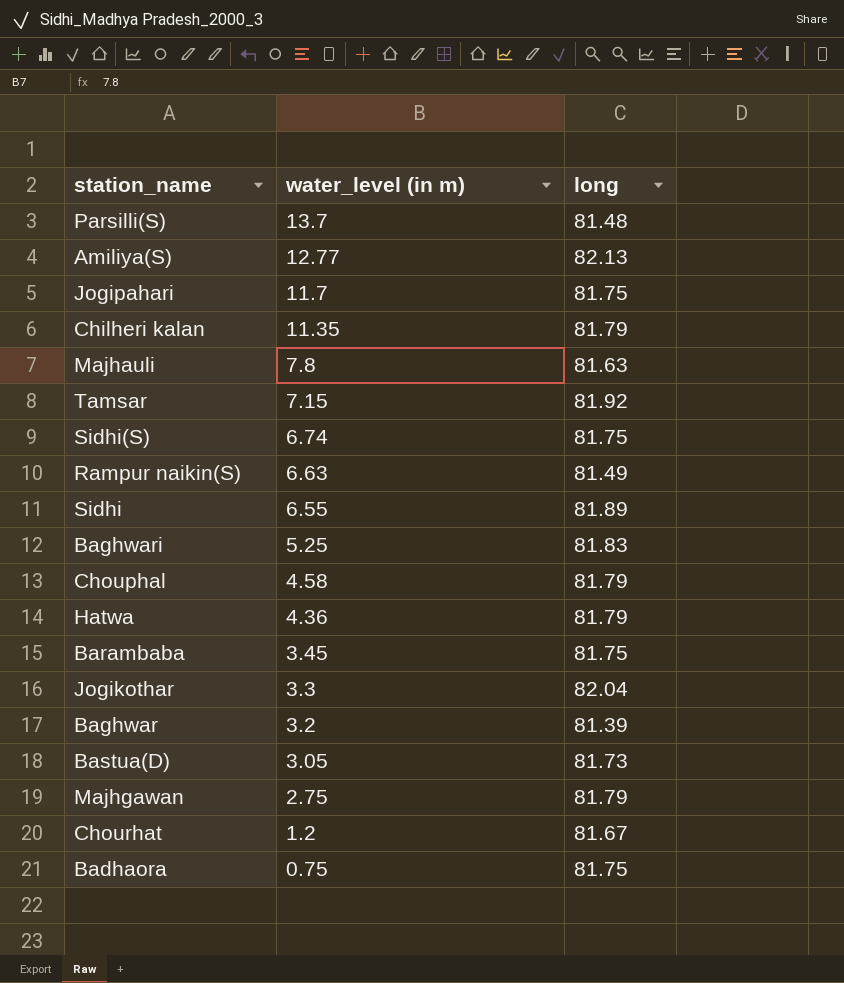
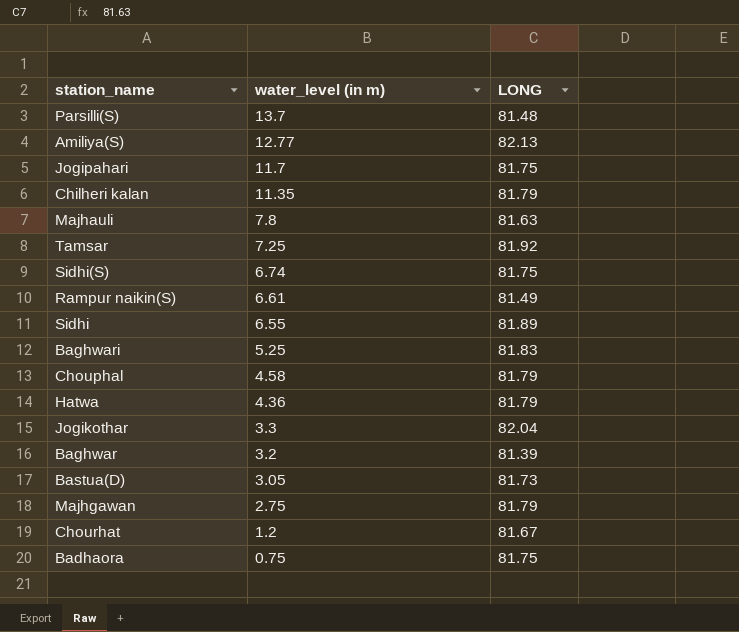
column name: long -> LONG
row Barambaba: 3.45 | 81.75 -> none
Tamsar | water_level (in m): 7.15 -> 7.25
Rampur naikin(S) | water_level (in m): 6.63 -> 6.61

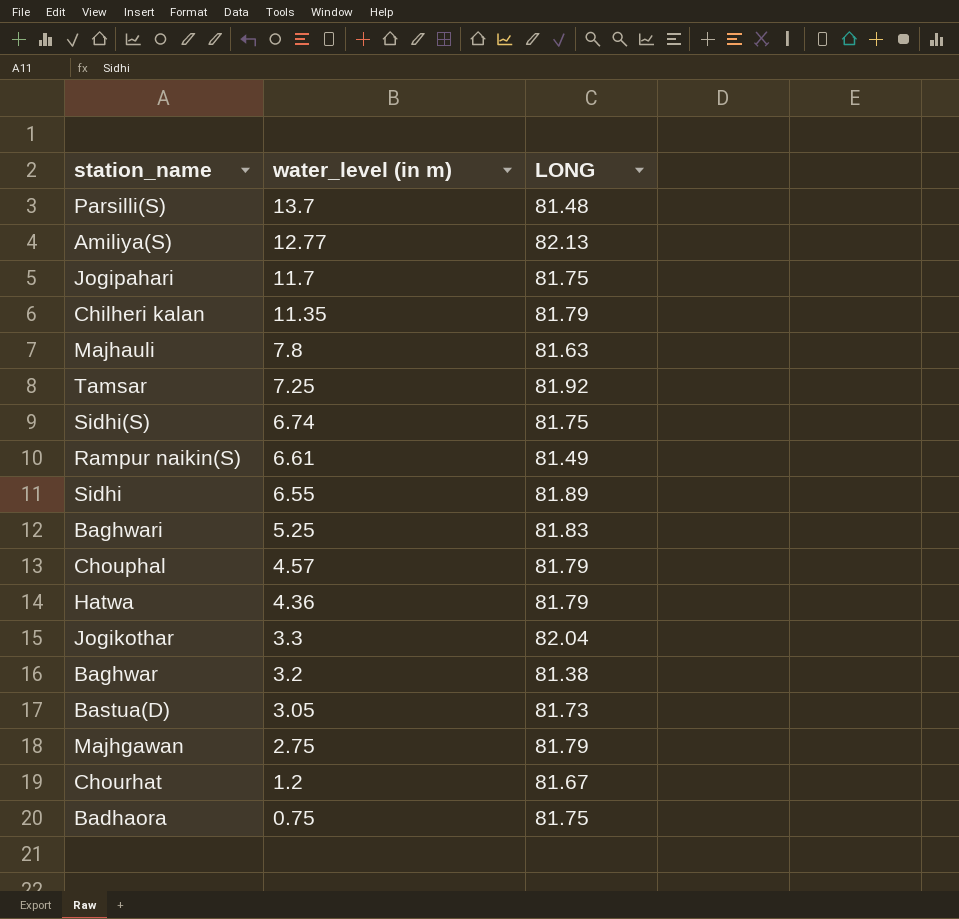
Chouphal | water_level (in m): 4.58 -> 4.57
Baghwar | LONG: 81.39 -> 81.38

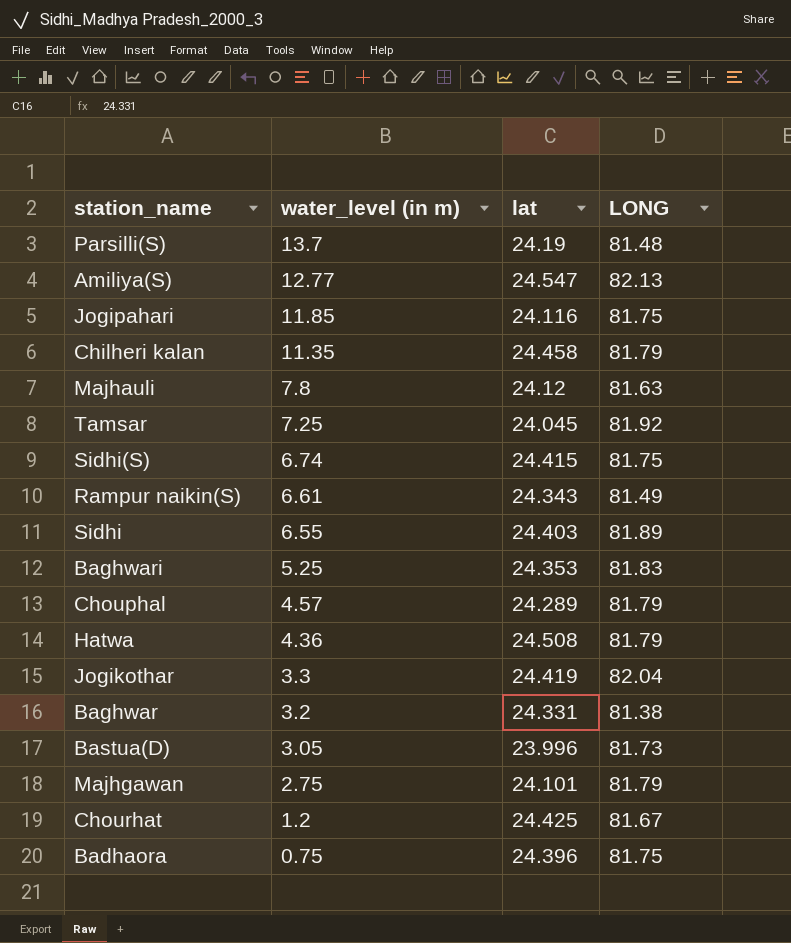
column lat | position: none -> 3
Jogipahari | water_level (in m): 11.7 -> 11.85

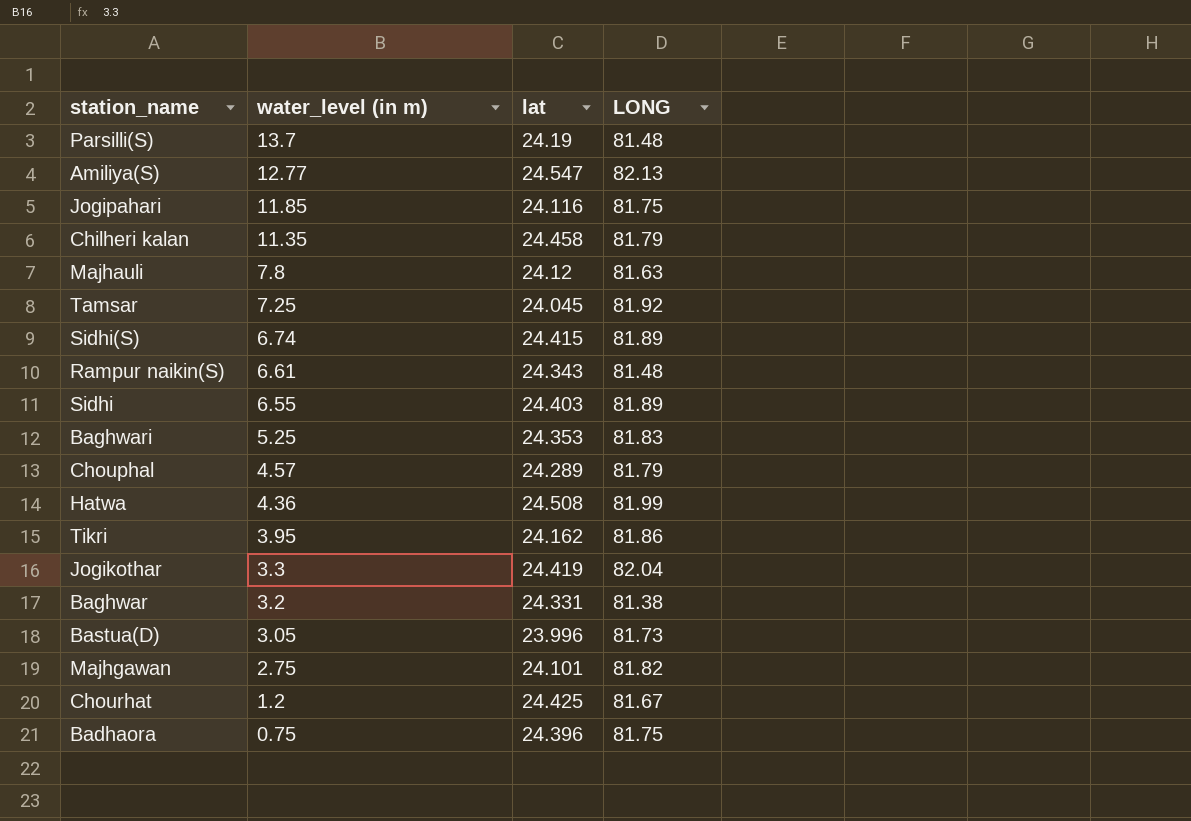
Sidhi(S) | LONG: 81.75 -> 81.89
Rampur naikin(S) | LONG: 81.49 -> 81.48
Hatwa | LONG: 81.79 -> 81.99
row Tikri: none -> 3.95 | 24.162 | 81.86
Majhgawan | LONG: 81.79 -> 81.82

